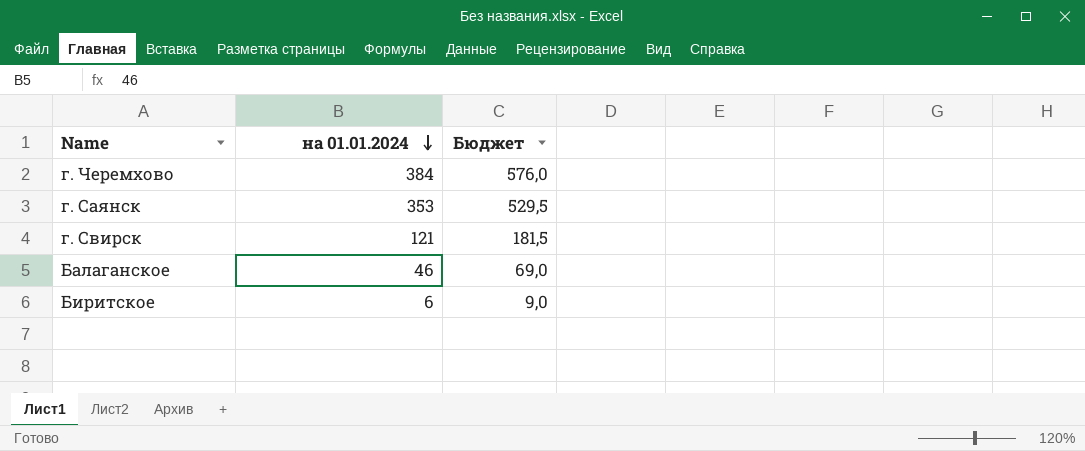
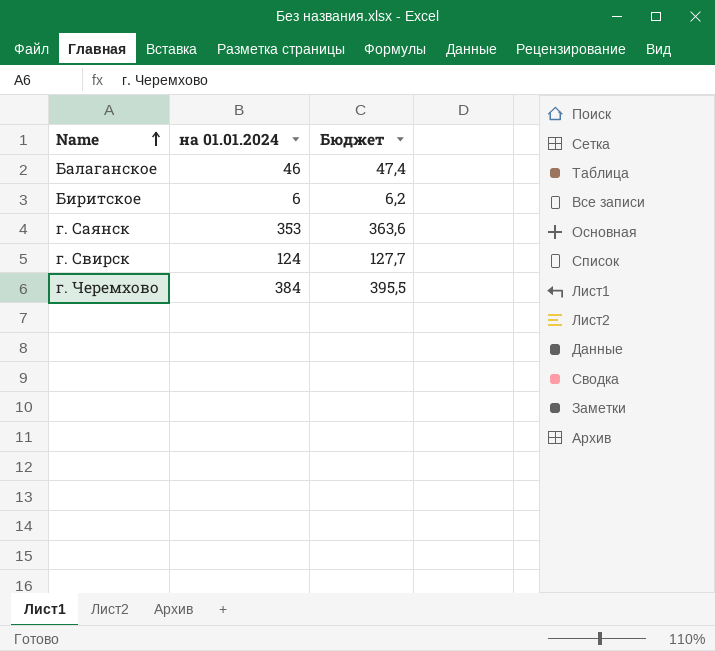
row order: на 01.01.2024 descending -> Name ascending
column Бюджет | formula: [на 01.01.2024] * 1,5 -> [на 01.01.2024] * 1,03
г. Свирск | на 01.01.2024: 121 -> 124

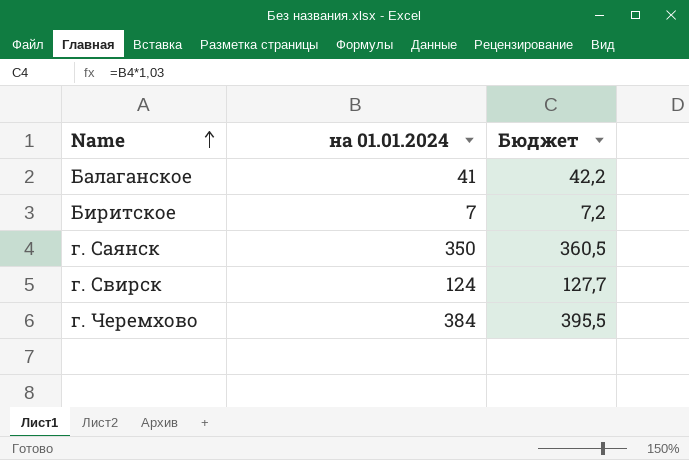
Балаганское | на 01.01.2024: 46 -> 41
Балаганское | Бюджет: 47,4 -> 42,2
Биритское | на 01.01.2024: 6 -> 7
Биритское | Бюджет: 6,2 -> 7,2
г. Саянск | на 01.01.2024: 353 -> 350
г. Саянск | Бюджет: 363,6 -> 360,5

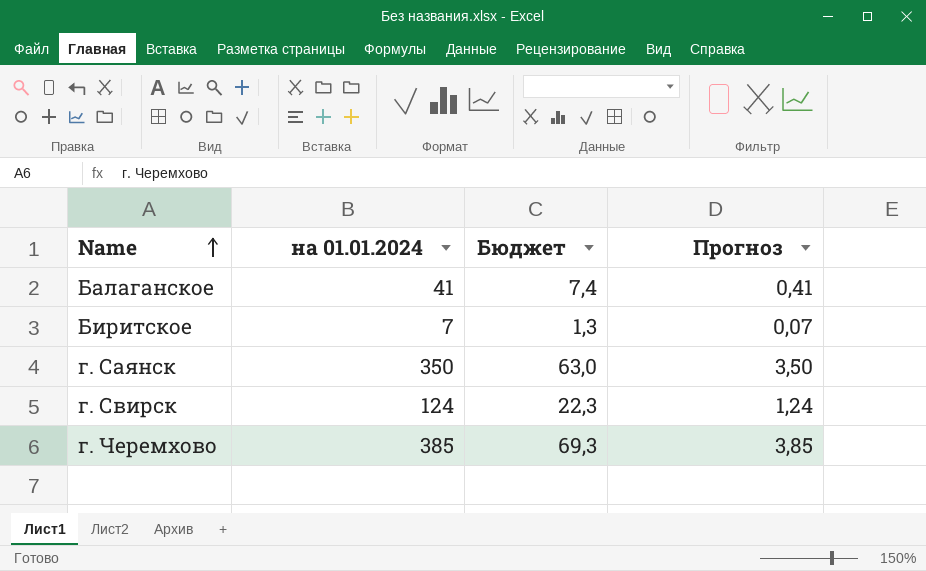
column Бюджет | formula: [на 01.01.2024] * 1,03 -> [на 01.01.2024] * 0,18
column Прогноз | formula: none -> [на 01.01.2024] * 0,01
г. Черемхово | на 01.01.2024: 384 -> 385

